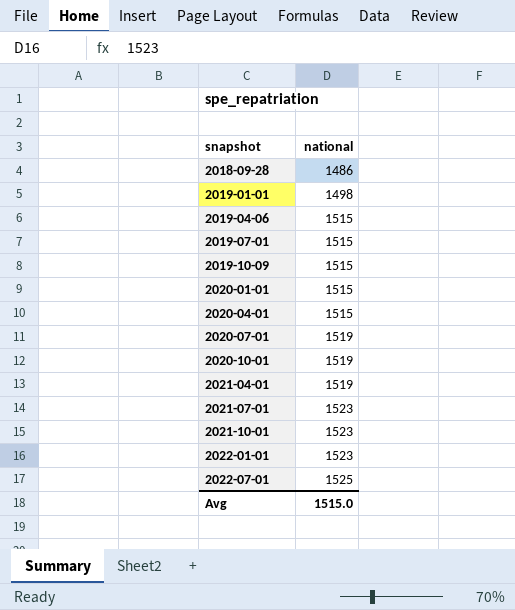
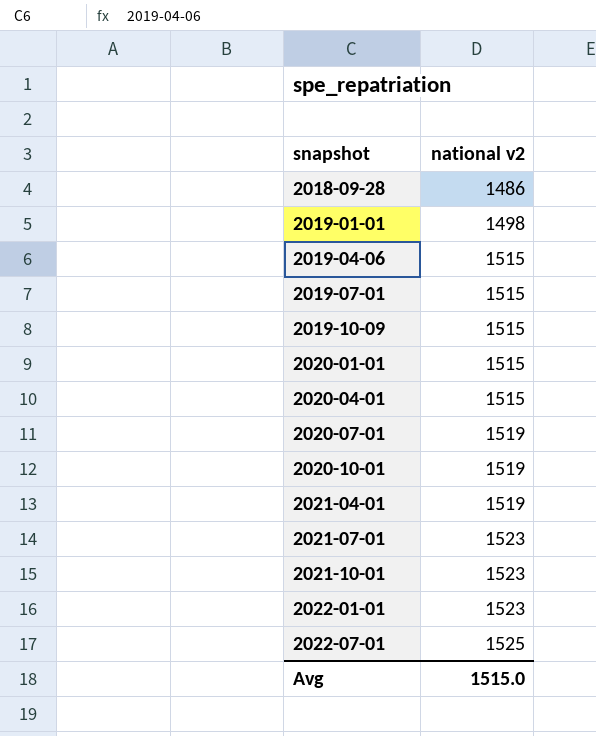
column name: national -> national v2

